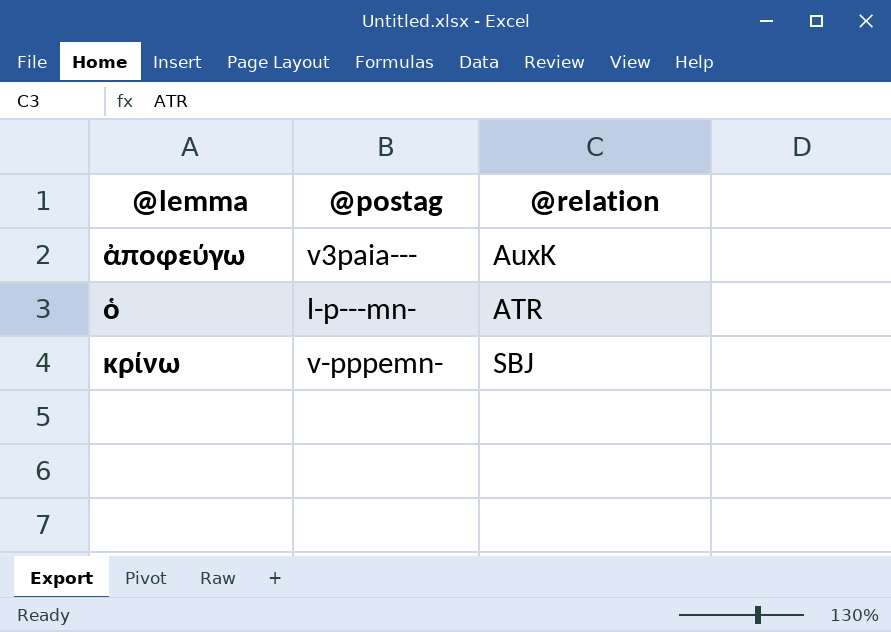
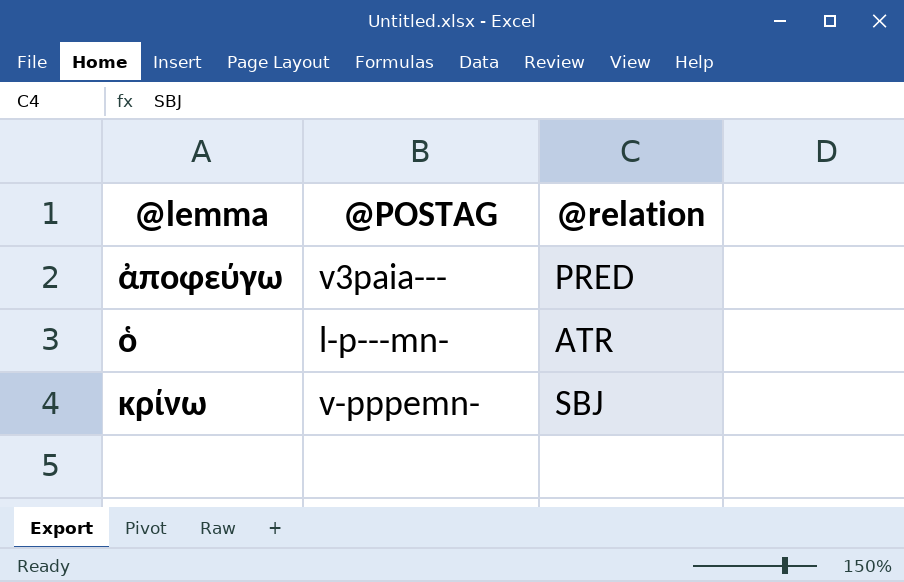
column name: @postag -> @POSTAG
ἀποφεύγω | @relation: AuxK -> PRED

